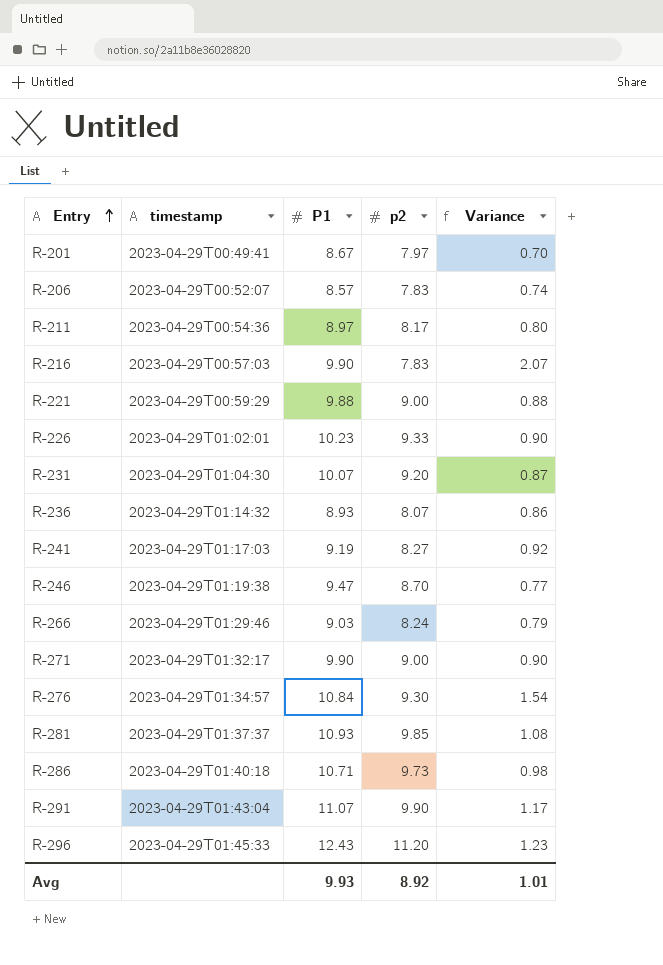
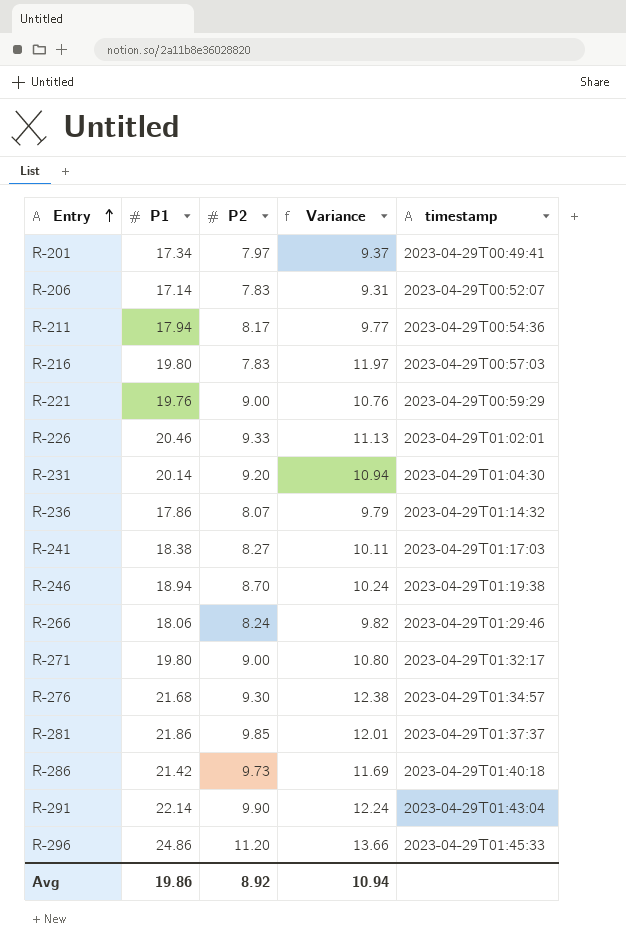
column name: p2 -> P2
column timestamp | position: 2 -> 5
R-201 | P1: 8.67 -> 17.34
R-201 | Variance: 0.70 -> 9.37
R-206 | P1: 8.57 -> 17.14
R-206 | Variance: 0.74 -> 9.31
R-211 | P1: 8.97 -> 17.94
R-211 | Variance: 0.80 -> 9.77
R-216 | P1: 9.90 -> 19.80
R-216 | Variance: 2.07 -> 11.97
R-221 | P1: 9.88 -> 19.76
R-221 | Variance: 0.88 -> 10.76
R-226 | P1: 10.23 -> 20.46
R-226 | Variance: 0.90 -> 11.13
R-231 | P1: 10.07 -> 20.14
R-231 | Variance: 0.87 -> 10.94
R-236 | P1: 8.93 -> 17.86
R-236 | Variance: 0.86 -> 9.79
R-241 | P1: 9.19 -> 18.38
R-241 | Variance: 0.92 -> 10.11
R-246 | P1: 9.47 -> 18.94
R-246 | Variance: 0.77 -> 10.24
R-266 | P1: 9.03 -> 18.06
R-266 | Variance: 0.79 -> 9.82
R-271 | P1: 9.90 -> 19.80
R-271 | Variance: 0.90 -> 10.80
R-276 | P1: 10.84 -> 21.68
R-276 | Variance: 1.54 -> 12.38
R-281 | P1: 10.93 -> 21.86
R-281 | Variance: 1.08 -> 12.01
R-286 | P1: 10.71 -> 21.42
R-286 | Variance: 0.98 -> 11.69
R-291 | P1: 11.07 -> 22.14
R-291 | Variance: 1.17 -> 12.24
R-296 | P1: 12.43 -> 24.86
R-296 | Variance: 1.23 -> 13.66
Avg | P1: 9.93 -> 19.86
Avg | Variance: 1.01 -> 10.94

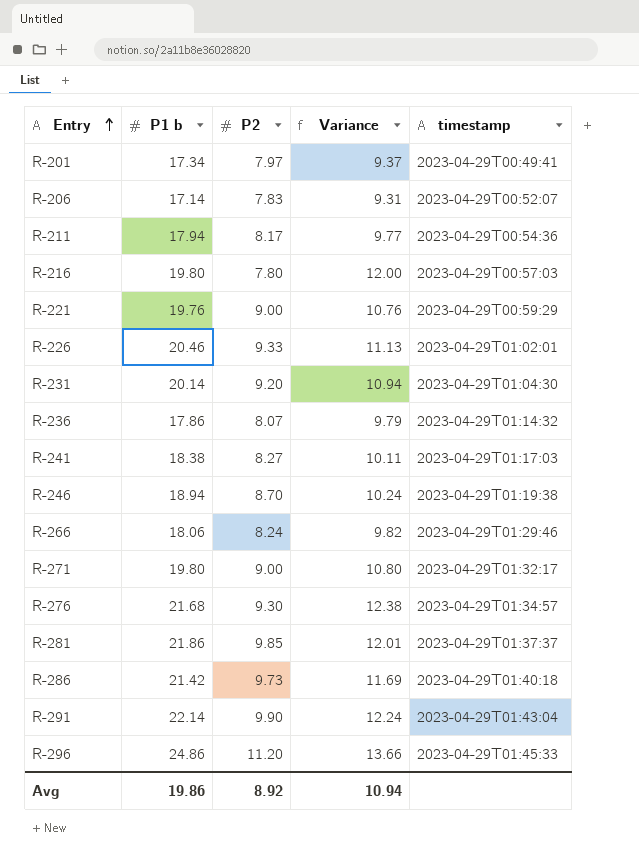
column name: P1 -> P1 b
R-216 | P2: 7.83 -> 7.80
R-216 | Variance: 11.97 -> 12.00

